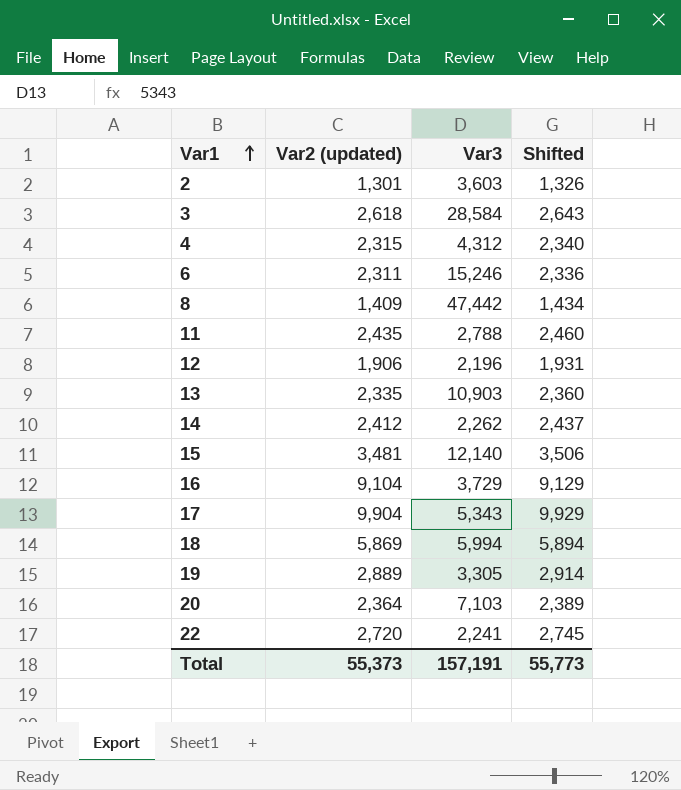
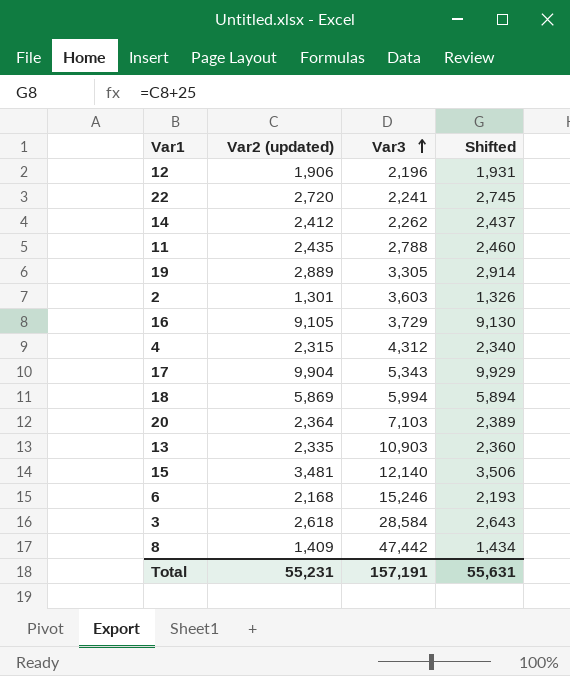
row order: Var1 ascending -> Var3 ascending
16 | Var2 (updated): 9,104 -> 9,105
16 | Shifted: 9,129 -> 9,130
6 | Var2 (updated): 2,311 -> 2,168
6 | Shifted: 2,336 -> 2,193
Total | Var2 (updated): 55,373 -> 55,231
Total | Shifted: 55,773 -> 55,631

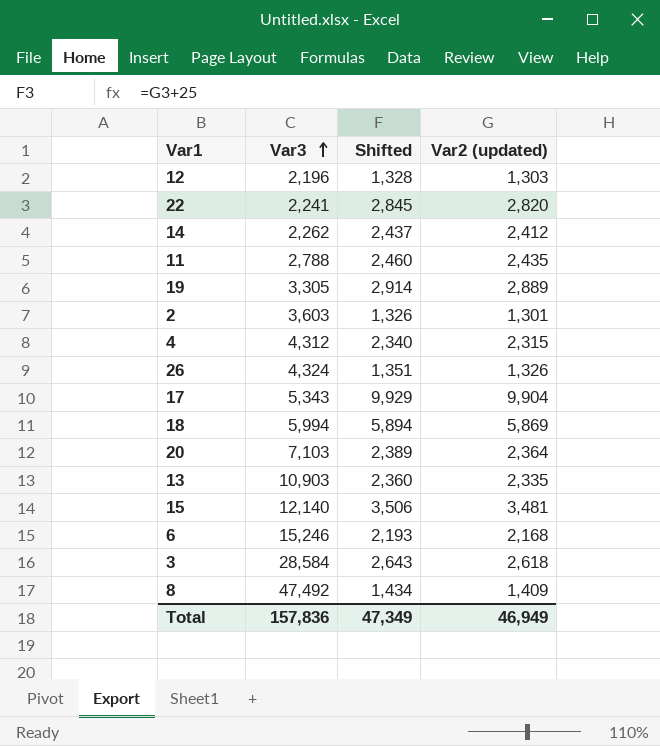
column Var2 (updated) | position: 2 -> 4
row 16: 9,105 | 3,729 | 9,130 -> none
12 | Shifted: 1,931 -> 1,328
12 | Var2 (updated): 1,906 -> 1,303
22 | Shifted: 2,745 -> 2,845
22 | Var2 (updated): 2,720 -> 2,820
row 26: none -> 4,324 | 1,351 | 1,326
8 | Var3: 47,442 -> 47,492
Total | Var3: 157,191 -> 157,836
Total | Shifted: 55,631 -> 47,349
Total | Var2 (updated): 55,231 -> 46,949

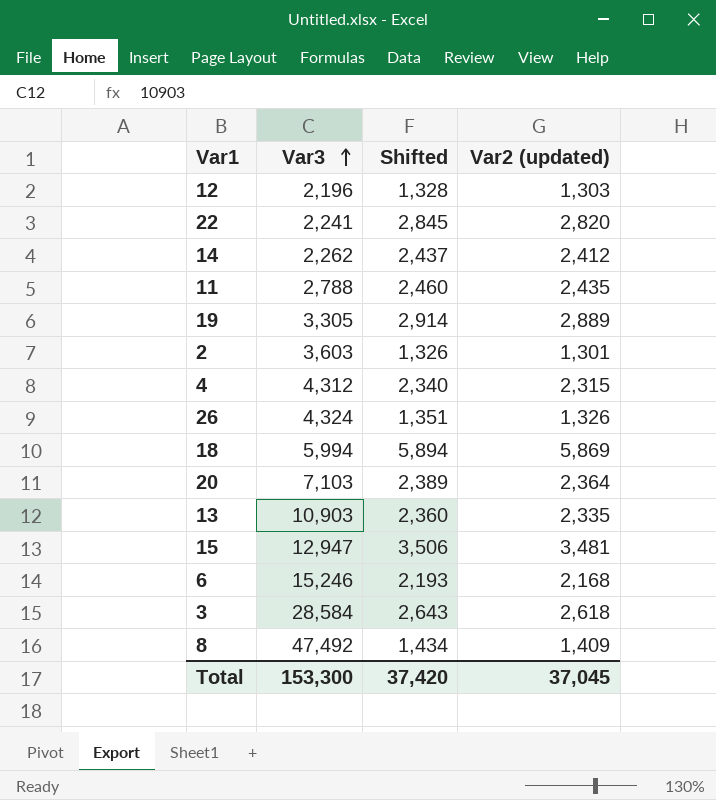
row 17: 5,343 | 9,929 | 9,904 -> none
15 | Var3: 12,140 -> 12,947
Total | Var3: 157,836 -> 153,300
Total | Shifted: 47,349 -> 37,420
Total | Var2 (updated): 46,949 -> 37,045

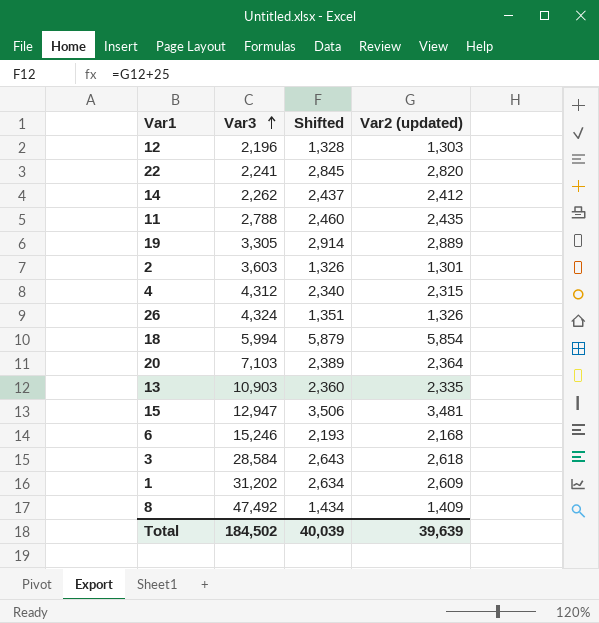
18 | Shifted: 5,894 -> 5,879
18 | Var2 (updated): 5,869 -> 5,854
row 1: none -> 31,202 | 2,634 | 2,609
Total | Var3: 153,300 -> 184,502
Total | Shifted: 37,420 -> 40,039
Total | Var2 (updated): 37,045 -> 39,639

